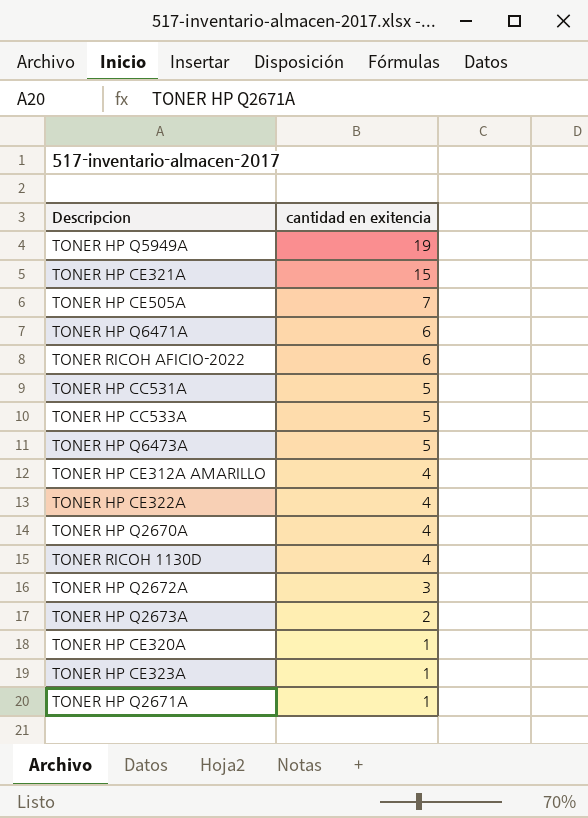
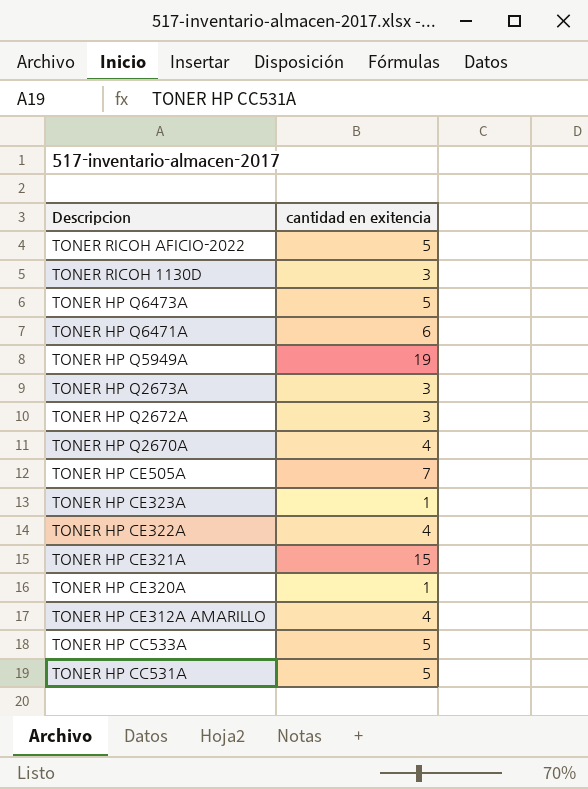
row order: cantidad en exitencia descending -> Descripcion descending
row TONER HP Q2671A: 1 -> none
TONER RICOH AFICIO-2022 | cantidad en exitencia: 6 -> 5
TONER RICOH 1130D | cantidad en exitencia: 4 -> 3
TONER HP Q2673A | cantidad en exitencia: 2 -> 3

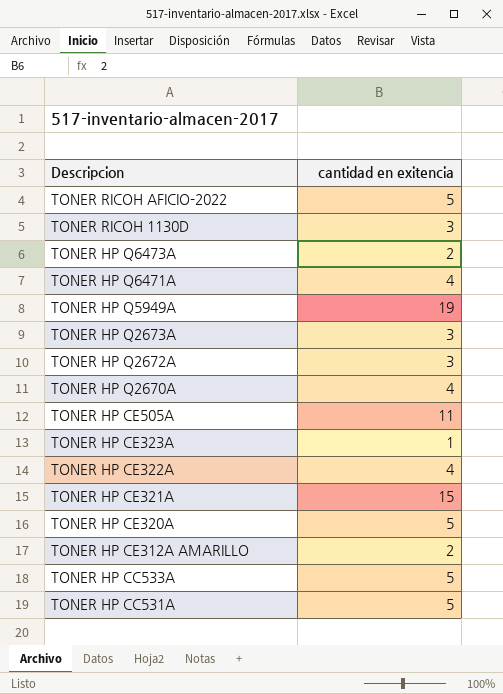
TONER HP Q6473A | cantidad en exitencia: 5 -> 2
TONER HP Q6471A | cantidad en exitencia: 6 -> 4
TONER HP CE505A | cantidad en exitencia: 7 -> 11
TONER HP CE320A | cantidad en exitencia: 1 -> 5
TONER HP CE312A AMARILLO | cantidad en exitencia: 4 -> 2

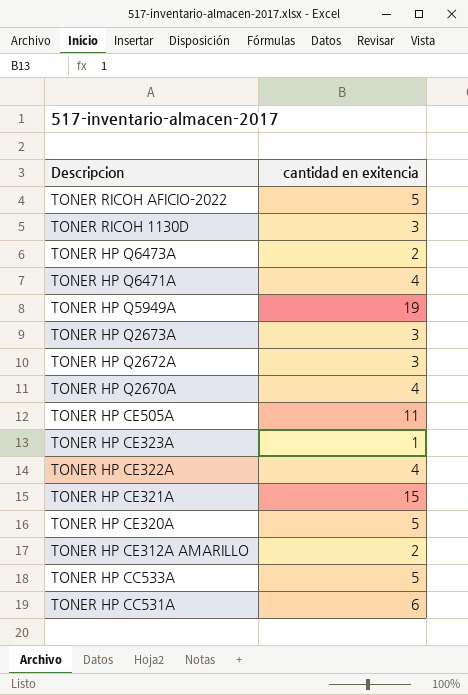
TONER HP CC531A | cantidad en exitencia: 5 -> 6

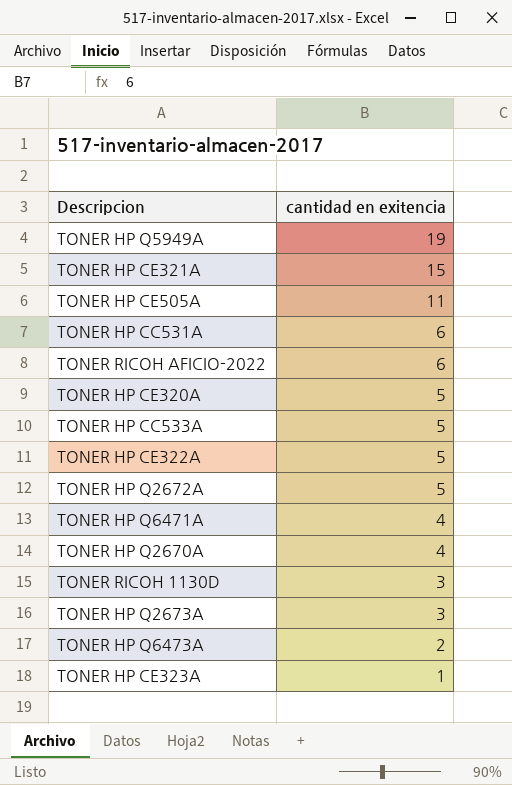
row order: Descripcion descending -> cantidad en exitencia descending
row TONER HP CE312A AMARILLO: 2 -> none
TONER RICOH AFICIO-2022 | cantidad en exitencia: 5 -> 6
TONER HP CE322A | cantidad en exitencia: 4 -> 5
TONER HP Q2672A | cantidad en exitencia: 3 -> 5

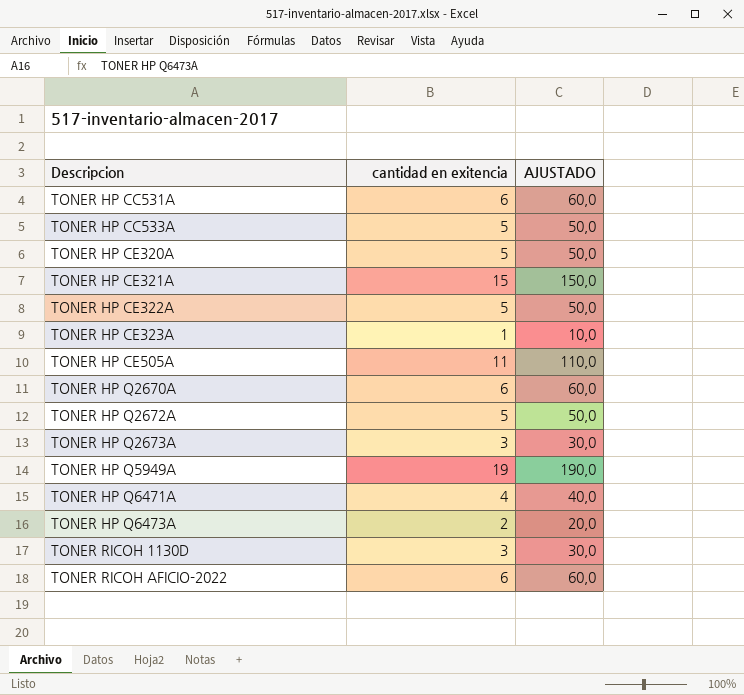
row order: cantidad en exitencia descending -> Descripcion ascending
column AJUSTADO | formula: none -> [cantidad en exitencia] * 10
TONER HP Q2670A | cantidad en exitencia: 4 -> 6

